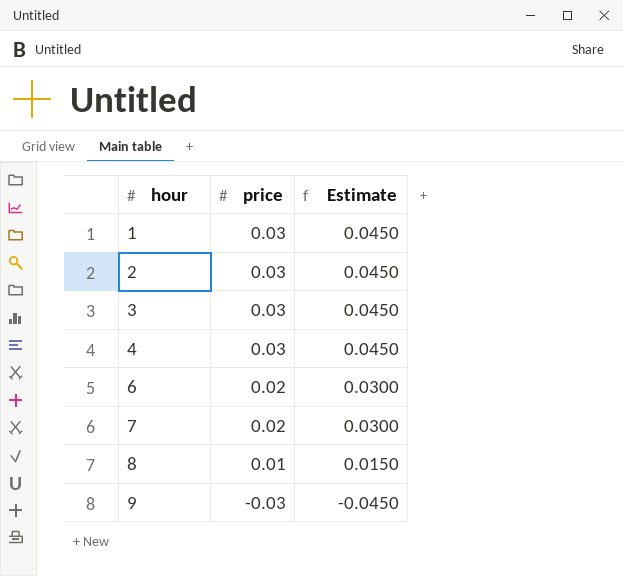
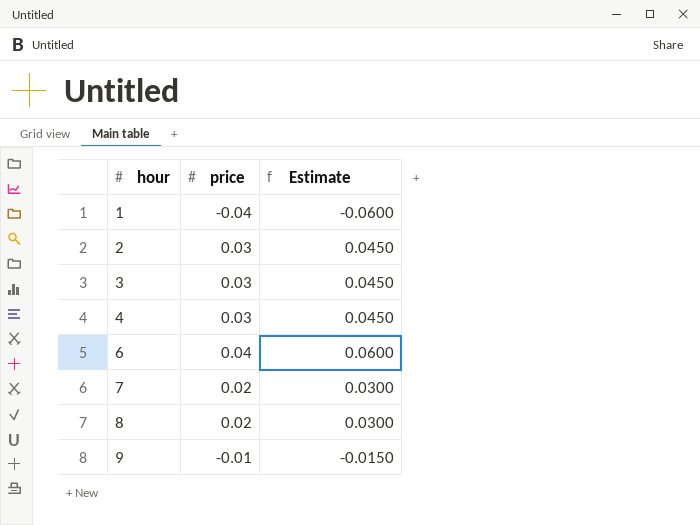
1 | price: 0.03 -> -0.04
1 | Estimate: 0.0450 -> -0.0600
6 | price: 0.02 -> 0.04
6 | Estimate: 0.0300 -> 0.0600
8 | price: 0.01 -> 0.02
8 | Estimate: 0.0150 -> 0.0300
9 | price: -0.03 -> -0.01
9 | Estimate: -0.0450 -> -0.0150

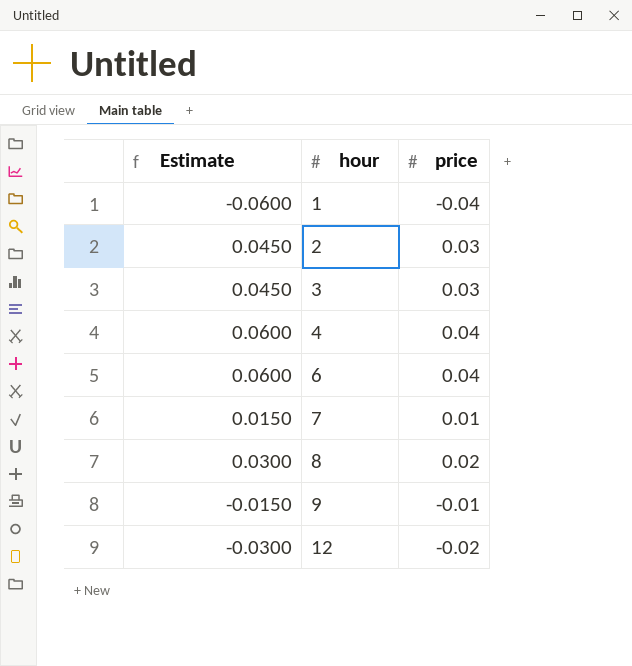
column Estimate | position: 3 -> 1
4 | Estimate: 0.0450 -> 0.0600
4 | price: 0.03 -> 0.04
7 | Estimate: 0.0300 -> 0.0150
7 | price: 0.02 -> 0.01
row 12: none -> -0.0300 | -0.02

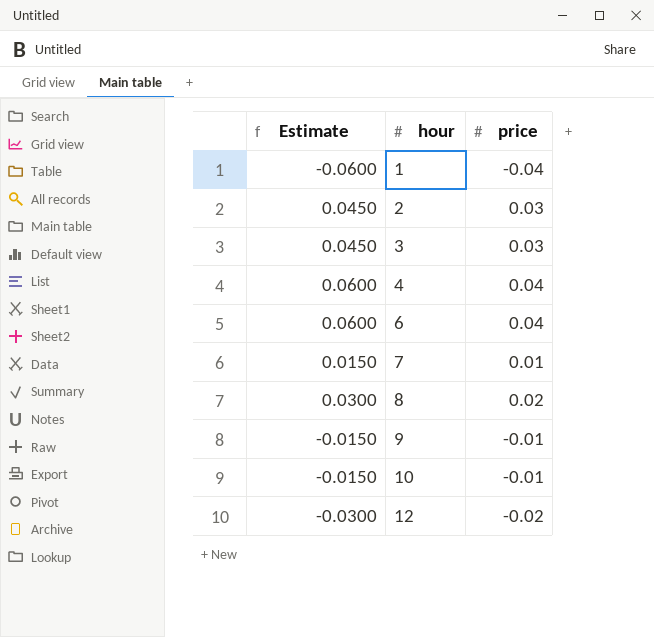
row 10: none -> -0.0150 | -0.01

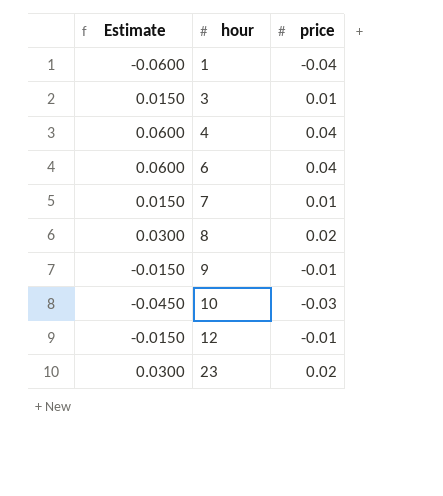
row 2: 0.0450 | 0.03 -> none
3 | Estimate: 0.0450 -> 0.0150
3 | price: 0.03 -> 0.01
10 | Estimate: -0.0150 -> -0.0450
10 | price: -0.01 -> -0.03
12 | Estimate: -0.0300 -> -0.0150
12 | price: -0.02 -> -0.01
row 23: none -> 0.0300 | 0.02

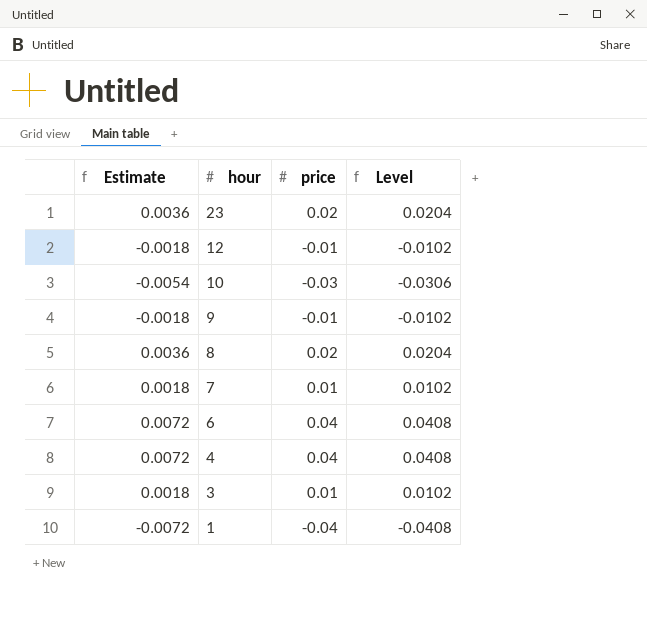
row order: hour ascending -> hour descending
column Estimate | formula: [price] * 1.5 -> [price] * 0.18
column Level | formula: none -> [price] * 1.02

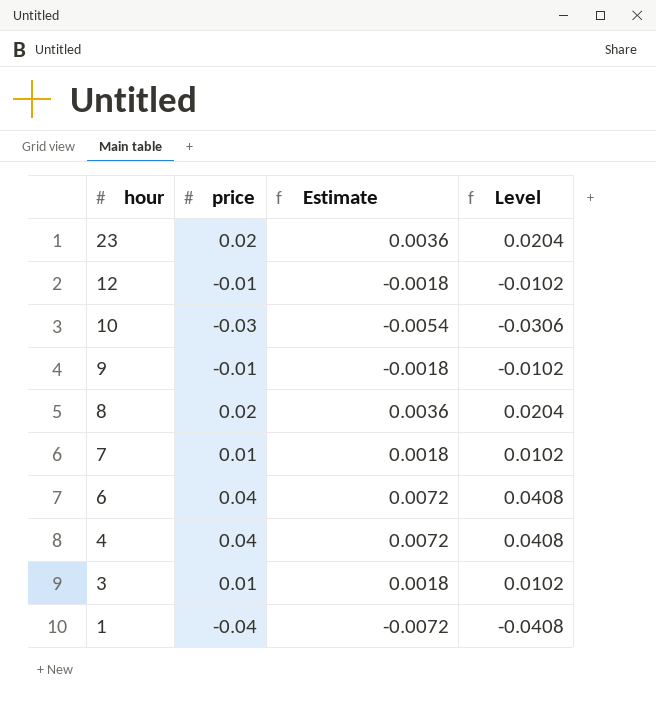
column Estimate | position: 1 -> 3

